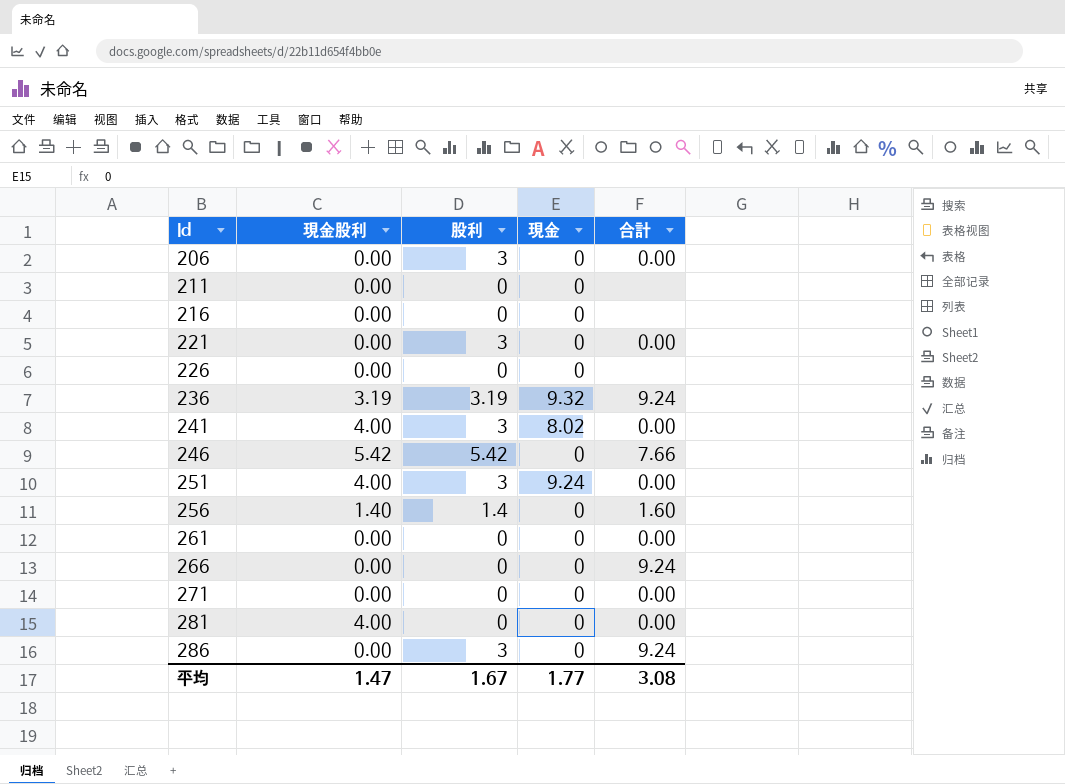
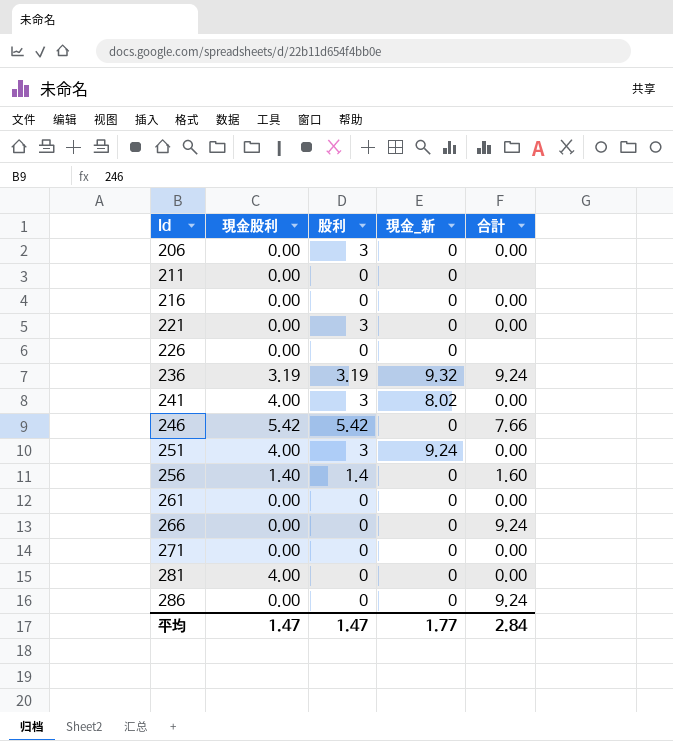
column name: 現金 -> 現金_新
216 | 合計: none -> 0.00
286 | 股利: 3 -> 0
平均 | 股利: 1.67 -> 1.47
平均 | 合計: 3.08 -> 2.84

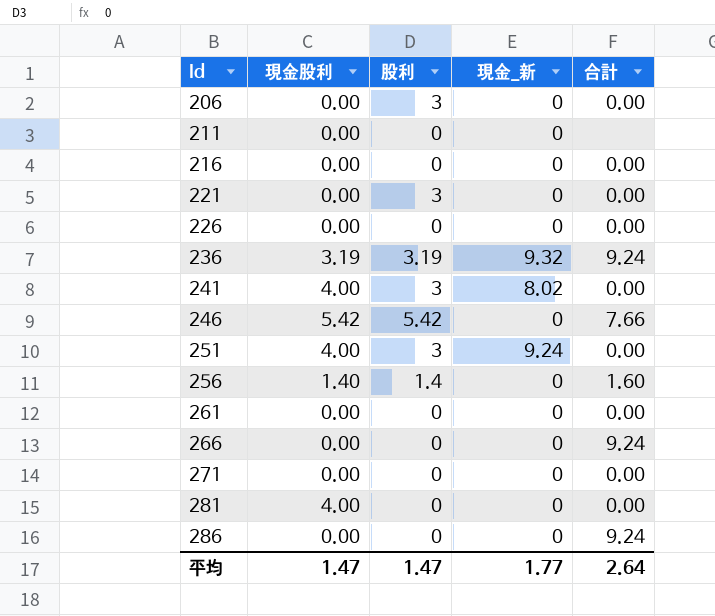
226 | 合計: none -> 0.00
平均 | 合計: 2.84 -> 2.64

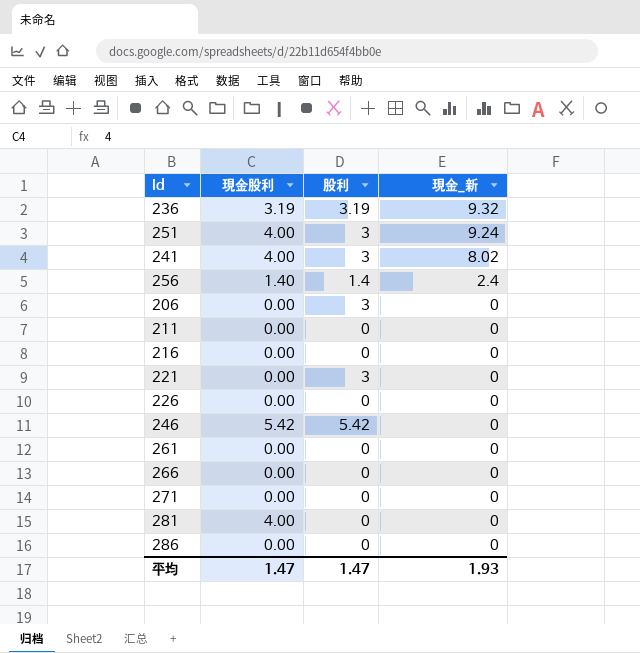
row order: Id ascending -> 現金_新 descending
column 合計 | position: 5 -> none
256 | 現金_新: 0 -> 2.4
平均 | 現金_新: 1.77 -> 1.93

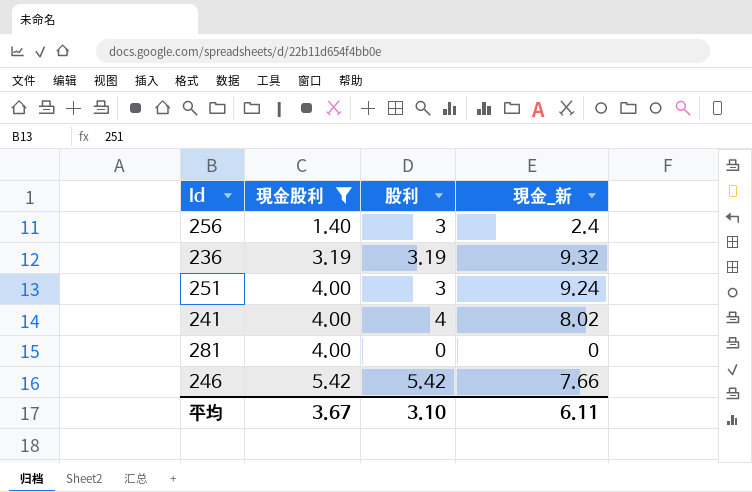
filter: none -> 現金股利 != 0.00
row order: 現金_新 descending -> 現金股利 ascending
256 | 股利: 1.4 -> 3
241 | 股利: 3 -> 4
246 | 現金_新: 0 -> 7.66
平均 | 現金股利: 1.47 -> 3.67
平均 | 股利: 1.47 -> 3.10
平均 | 現金_新: 1.93 -> 6.11

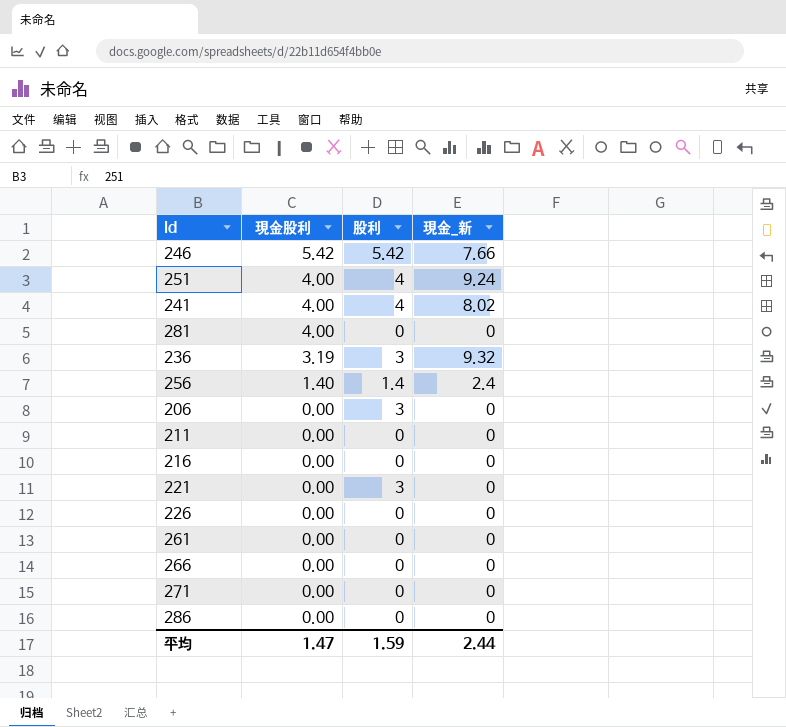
filter: 現金股利 != 0.00 -> none
row order: 現金股利 ascending -> 現金股利 descending
251 | 股利: 3 -> 4
236 | 股利: 3.19 -> 3
256 | 股利: 3 -> 1.4
平均 | 現金股利: 3.67 -> 1.47
平均 | 股利: 3.10 -> 1.59
平均 | 現金_新: 6.11 -> 2.44

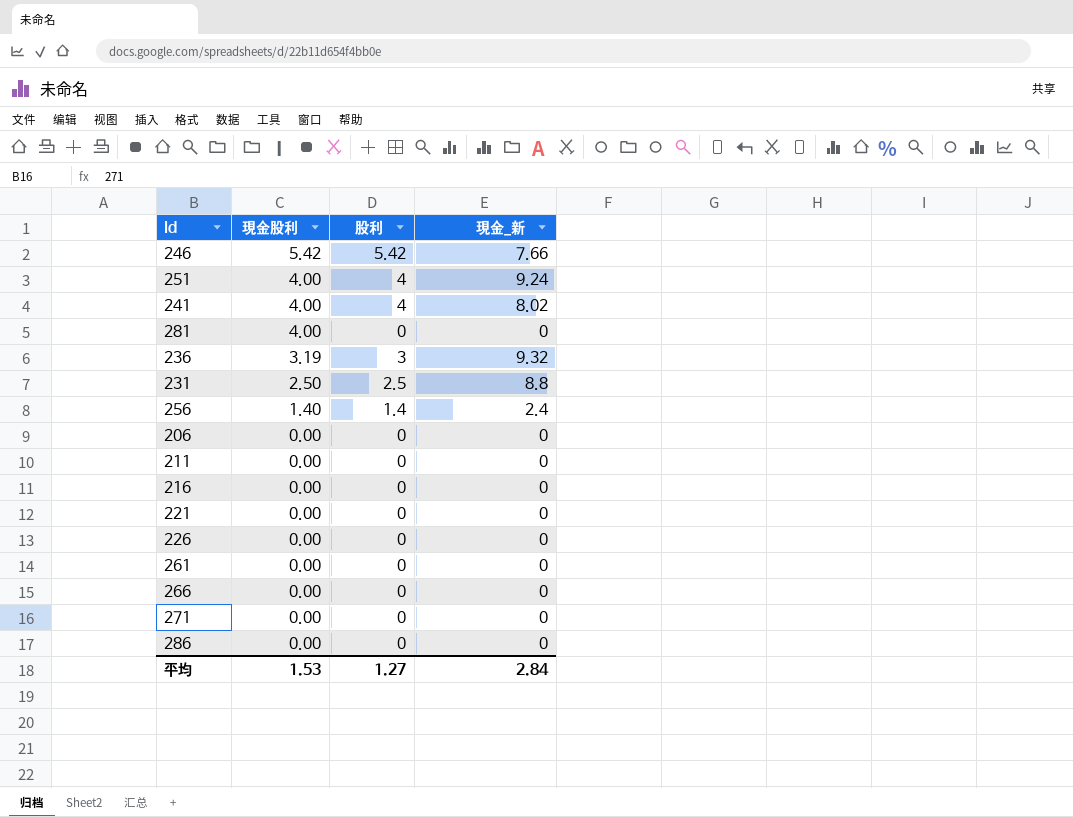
row 231: none -> 2.50 | 2.5 | 8.8
206 | 股利: 3 -> 0
221 | 股利: 3 -> 0
平均 | 現金股利: 1.47 -> 1.53
平均 | 股利: 1.59 -> 1.27
平均 | 現金_新: 2.44 -> 2.84

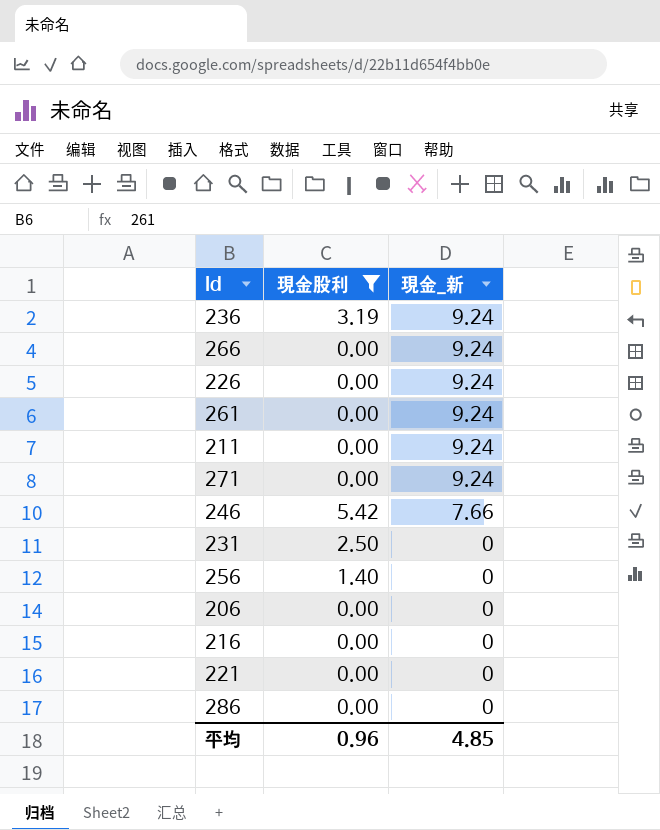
filter: none -> 現金股利 != 4.00
row order: 現金股利 descending -> 現金_新 descending
column 股利 | position: 3 -> none
236 | 現金_新: 9.32 -> 9.24
266 | 現金_新: 0 -> 9.24
226 | 現金_新: 0 -> 9.24
261 | 現金_新: 0 -> 9.24
211 | 現金_新: 0 -> 9.24
271 | 現金_新: 0 -> 9.24
231 | 現金_新: 8.8 -> 0
256 | 現金_新: 2.4 -> 0
平均 | 現金股利: 1.53 -> 0.96
平均 | 現金_新: 2.84 -> 4.85

